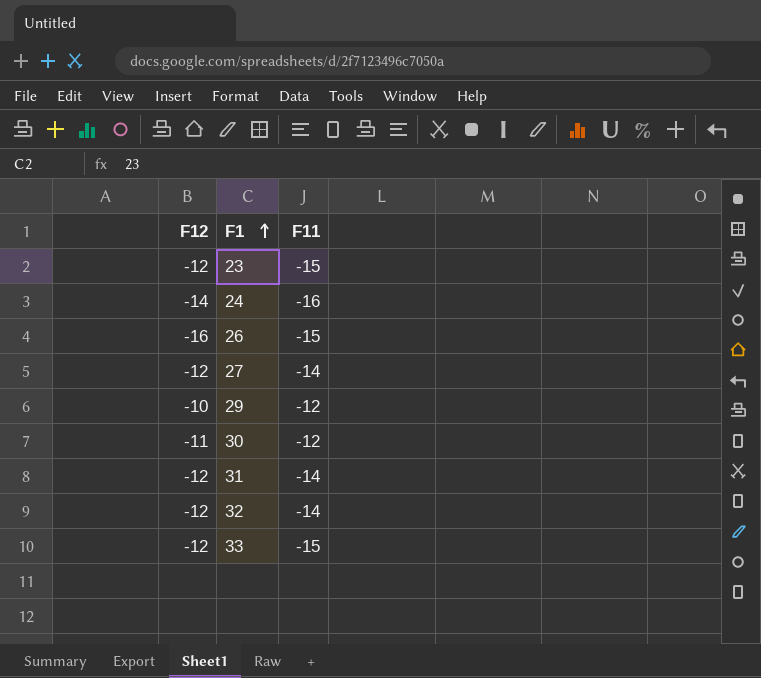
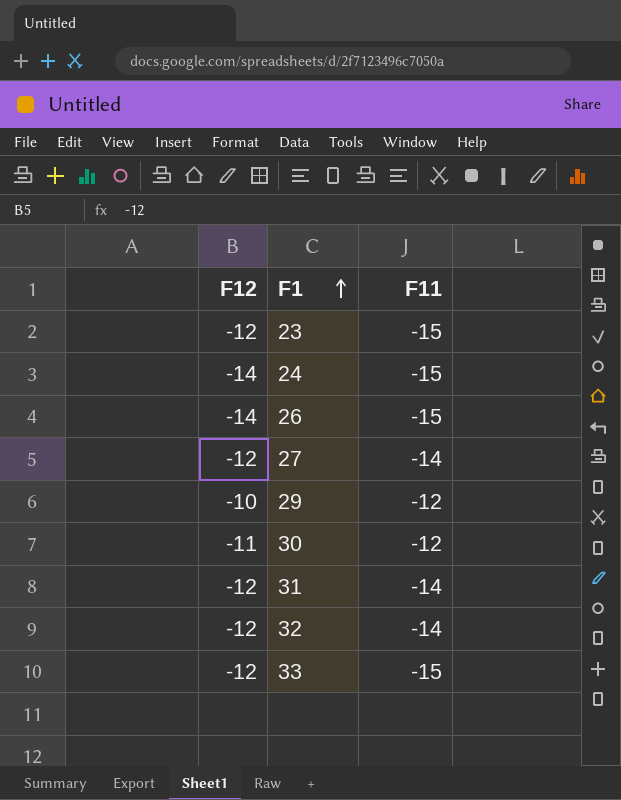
24 | F11: -16 -> -15
26 | F12: -16 -> -14

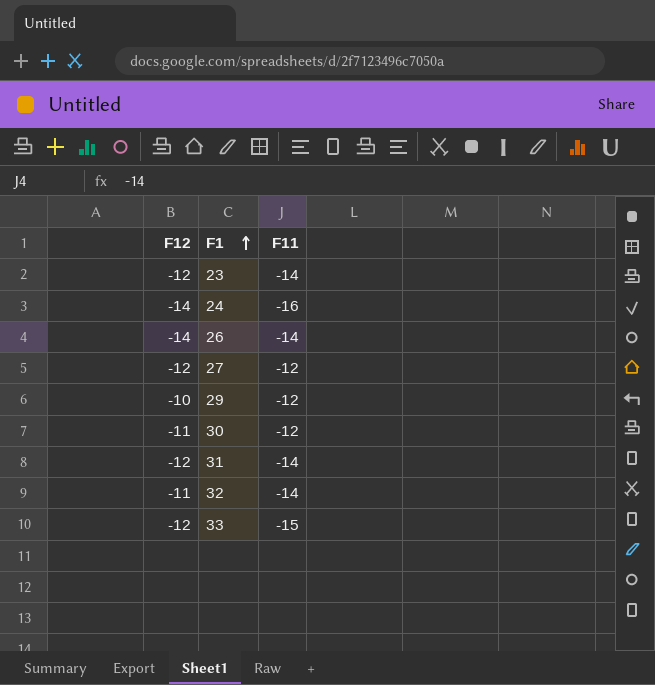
23 | F11: -15 -> -14
24 | F11: -15 -> -16
26 | F11: -15 -> -14
27 | F11: -14 -> -12
32 | F12: -12 -> -11

